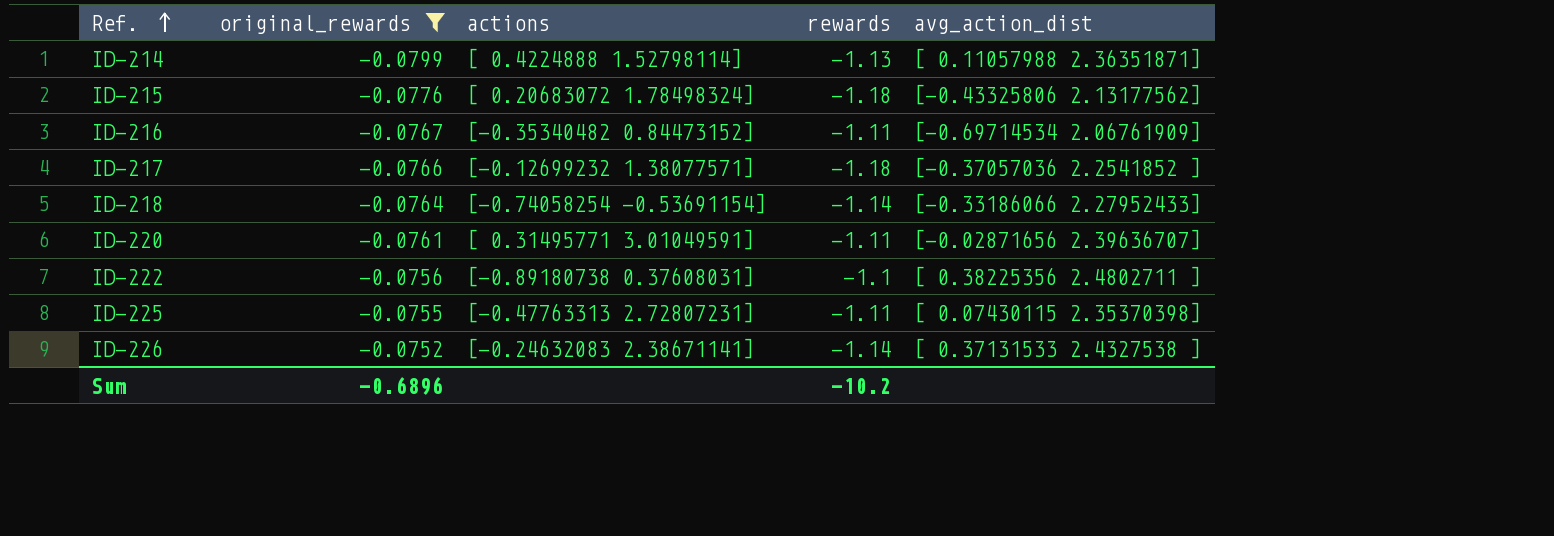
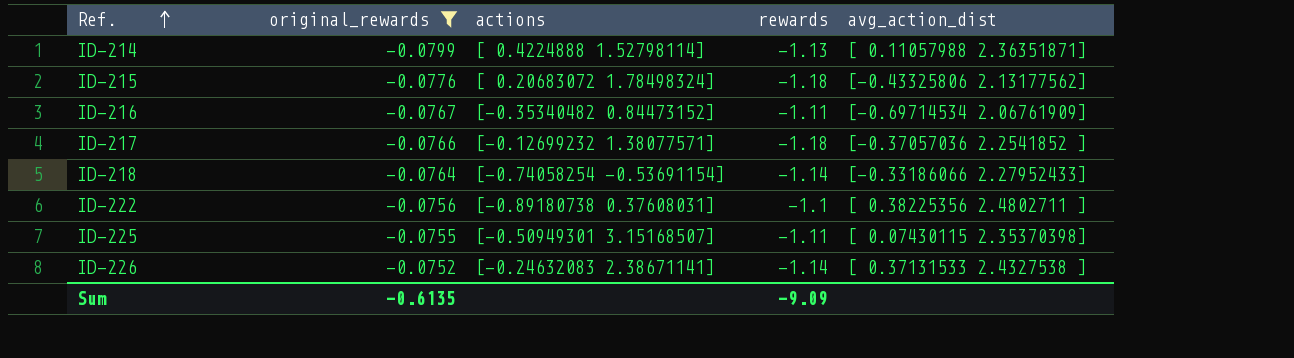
row ID-220: -0.0761 | [ 0.31495771 3.01049591] | -1.11 | [-0.02871656 2.39636707] -> none
ID-225 | actions: [-0.47763313 2.72807231] -> [-0.50949301 3.15168507]
Sum | original_rewards: -0.6896 -> -0.6135
Sum | rewards: -10.2 -> -9.09

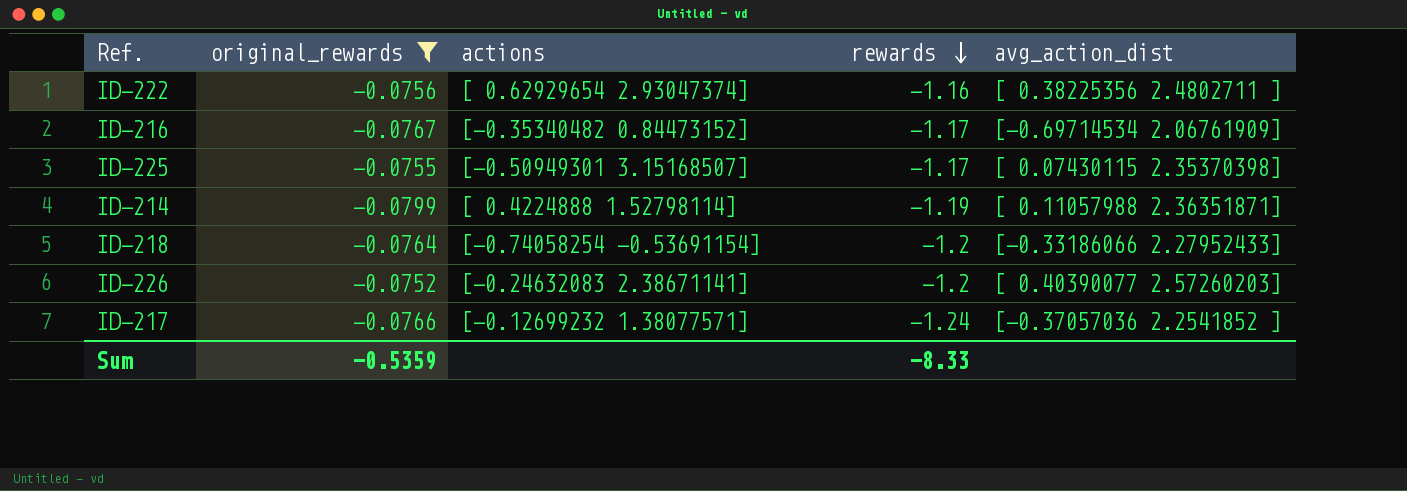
row order: Ref. ascending -> rewards descending
row ID-215: -0.0776 | [ 0.20683072 1.78498324] | -1.18 | [-0.43325806 2.13177562] -> none
ID-222 | actions: [-0.89180738 0.37608031] -> [ 0.62929654 2.93047374]
ID-222 | rewards: -1.1 -> -1.16
ID-216 | rewards: -1.11 -> -1.17
ID-225 | rewards: -1.11 -> -1.17
ID-214 | rewards: -1.13 -> -1.19
ID-218 | rewards: -1.14 -> -1.2
ID-226 | rewards: -1.14 -> -1.2
ID-226 | avg_action_dist: [ 0.37131533 2.4327538 ] -> [ 0.40390077 2.57260203]
ID-217 | rewards: -1.18 -> -1.24
Sum | original_rewards: -0.6135 -> -0.5359
Sum | rewards: -9.09 -> -8.33

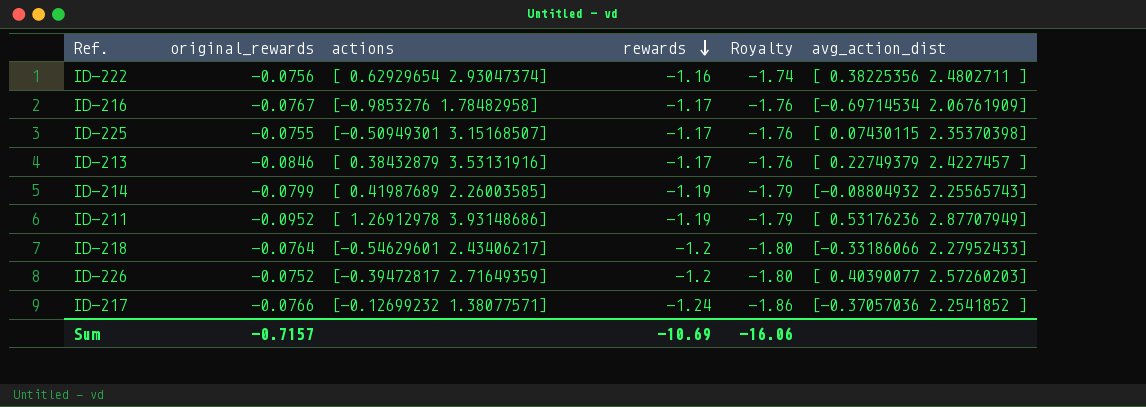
filter: original_rewards >= -0.0799 -> none
column Royalty | formula: none -> [rewards] * 1.5
ID-216 | actions: [-0.35340482 0.84473152] -> [-0.9853276 1.78482958]
ID-214 | actions: [ 0.4224888 1.52798114] -> [ 0.41987689 2.26003585]
ID-214 | avg_action_dist: [ 0.11057988 2.36351871] -> [-0.08804932 2.25565743]
ID-218 | actions: [-0.74058254 -0.53691154] -> [-0.54629601 2.43406217]
ID-226 | actions: [-0.24632083 2.38671141] -> [-0.39472817 2.71649359]
Sum | original_rewards: -0.5359 -> -0.7157
Sum | rewards: -8.33 -> -10.69

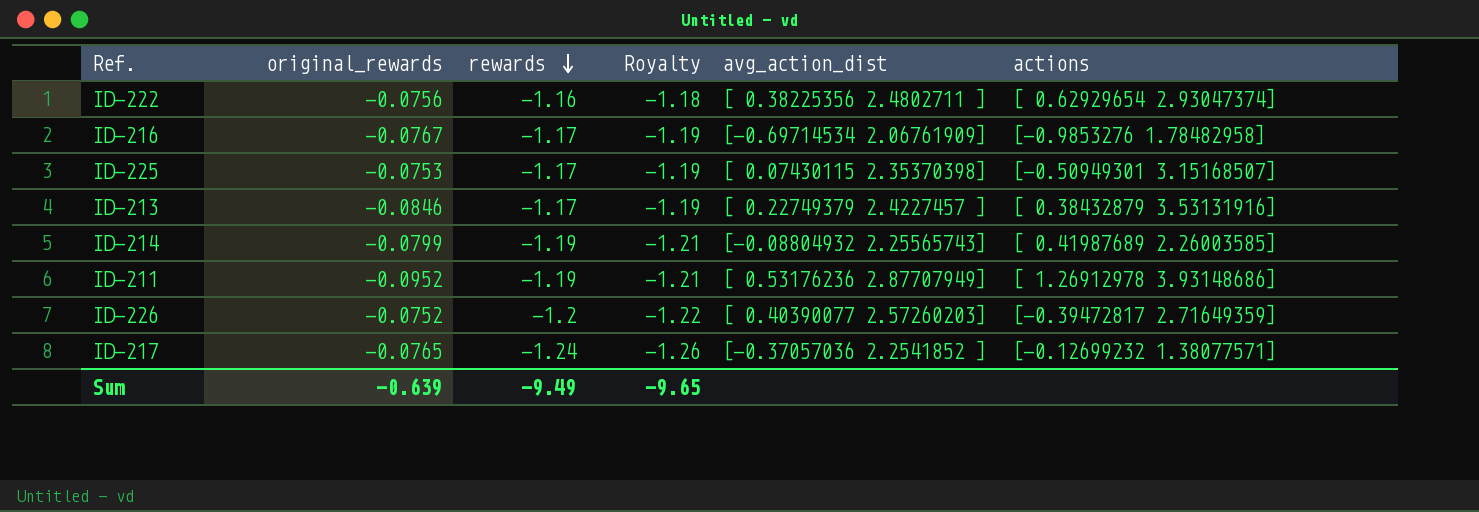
column Royalty | formula: [rewards] * 1.5 -> [rewards] * 1.02
column actions | position: 3 -> 6
row ID-218: -0.0764 | [-0.54629601 2.43406217] | -1.2 | -1.80 | [-0.33186066 2.27952433] -> none
ID-225 | original_rewards: -0.0755 -> -0.0753
ID-217 | original_rewards: -0.0766 -> -0.0765
Sum | original_rewards: -0.7157 -> -0.639
Sum | rewards: -10.69 -> -9.49
Sum | Royalty: -16.06 -> -9.65

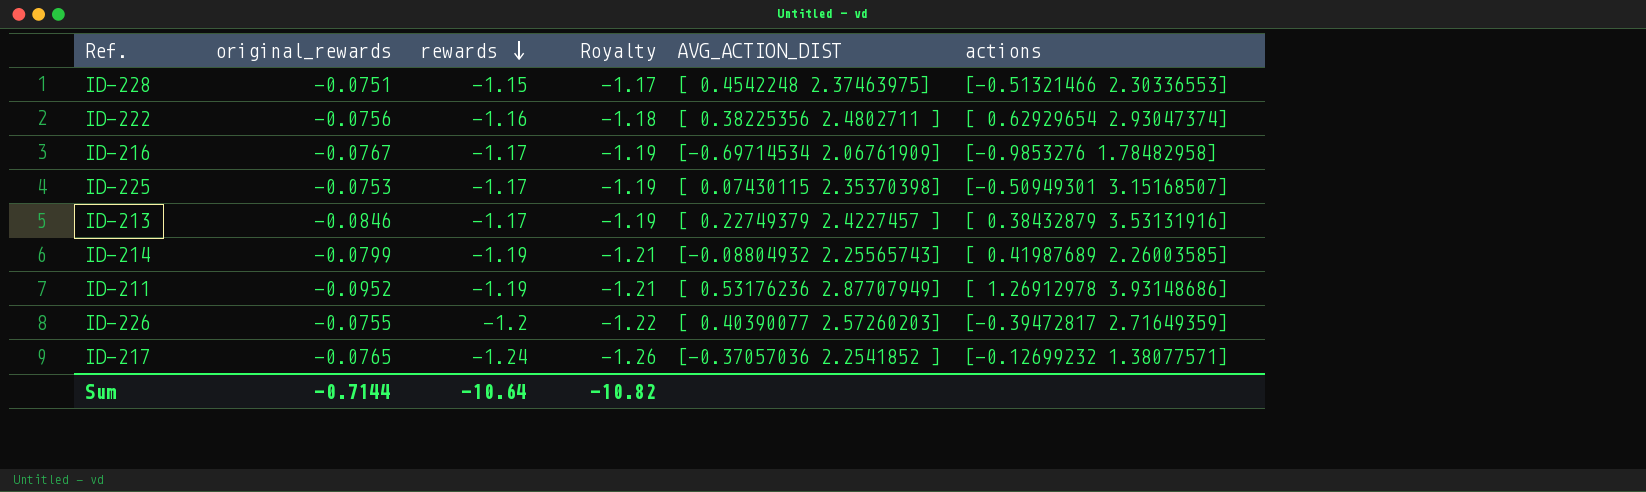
column name: avg_action_dist -> AVG_ACTION_DIST
row ID-228: none -> -0.0751 | -1.15 | -1.17 | [ 0.4542248 2.37463975] | [-0.51321466 2.30336553]
ID-226 | original_rewards: -0.0752 -> -0.0755
Sum | original_rewards: -0.639 -> -0.7144
Sum | rewards: -9.49 -> -10.64
Sum | Royalty: -9.65 -> -10.82

